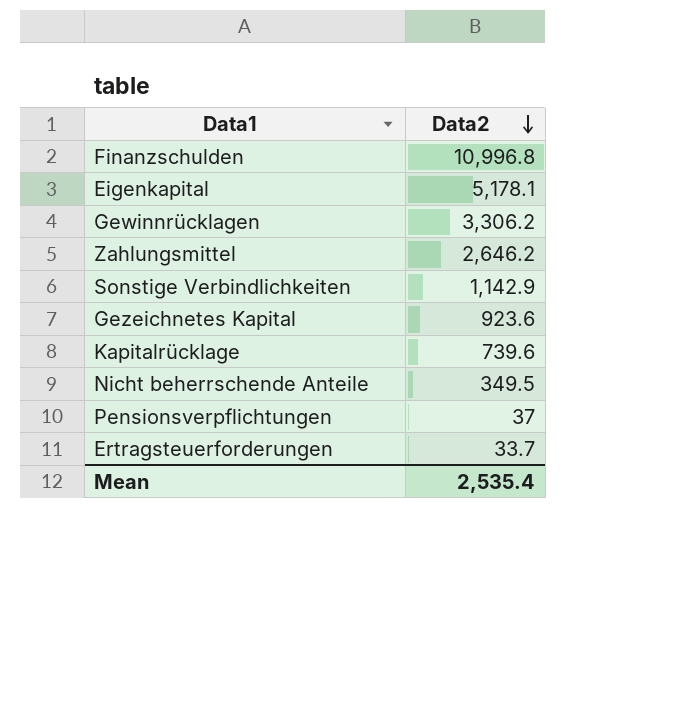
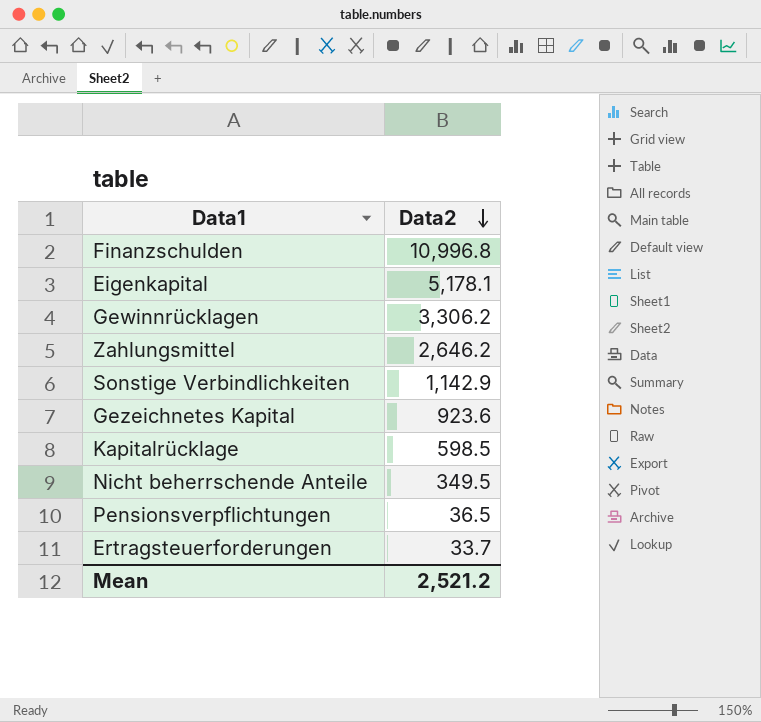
Kapitalrücklage | Data2: 739.6 -> 598.5
Pensionsverpflichtungen | Data2: 37 -> 36.5
Mean | Data2: 2,535.4 -> 2,521.2

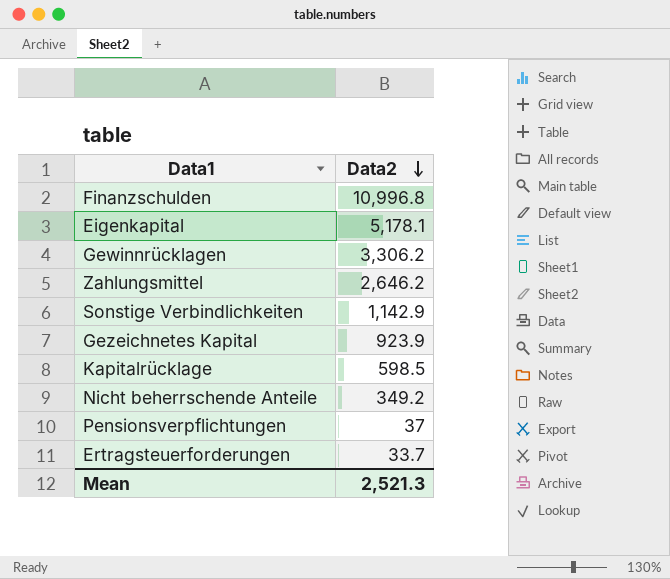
Gezeichnetes Kapital | Data2: 923.6 -> 923.9
Nicht beherrschende Anteile | Data2: 349.5 -> 349.2
Pensionsverpflichtungen | Data2: 36.5 -> 37
Mean | Data2: 2,521.2 -> 2,521.3

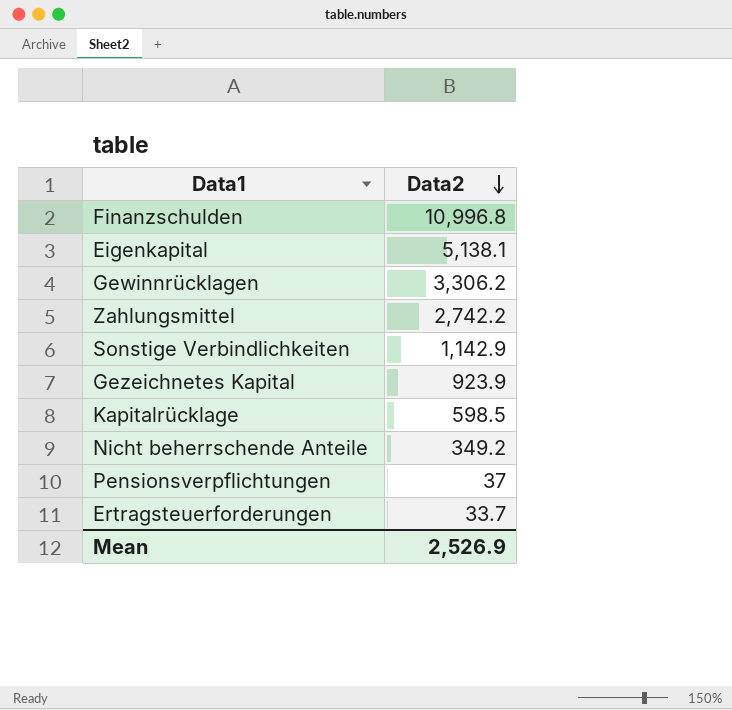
Eigenkapital | Data2: 5,178.1 -> 5,138.1
Zahlungsmittel | Data2: 2,646.2 -> 2,742.2
Mean | Data2: 2,521.3 -> 2,526.9

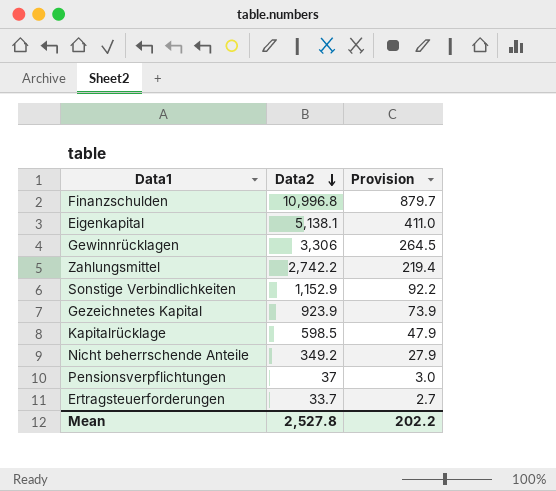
column Provision | formula: none -> [Data2] * 0.08
Gewinnrücklagen | Data2: 3,306.2 -> 3,306
Sonstige Verbindlichkeiten | Data2: 1,142.9 -> 1,152.9
Mean | Data2: 2,526.9 -> 2,527.8

